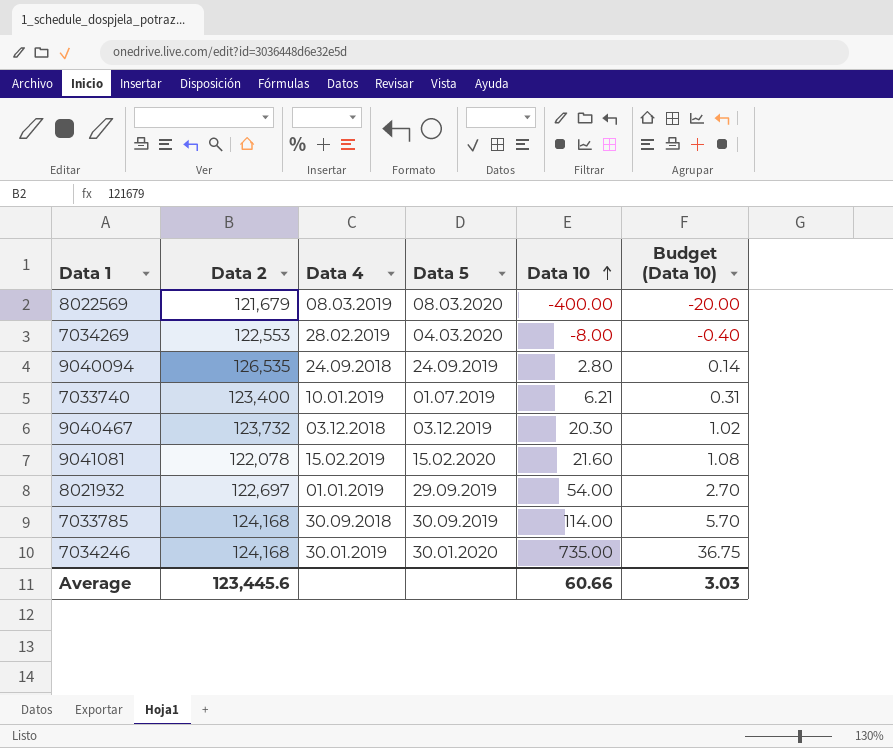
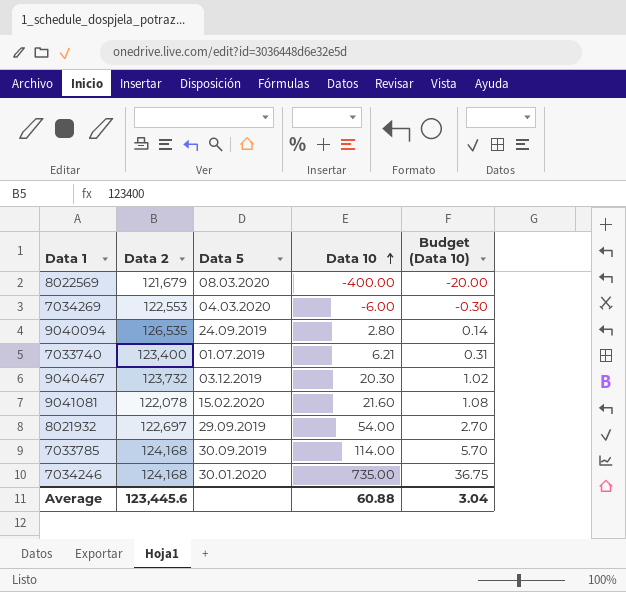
column Data 4 | position: 3 -> none
7034269 | Data 10: -8.00 -> -6.00
7034269 | Budget (Data 10): -0.40 -> -0.30
Average | Data 10: 60.66 -> 60.88
Average | Budget (Data 10): 3.03 -> 3.04

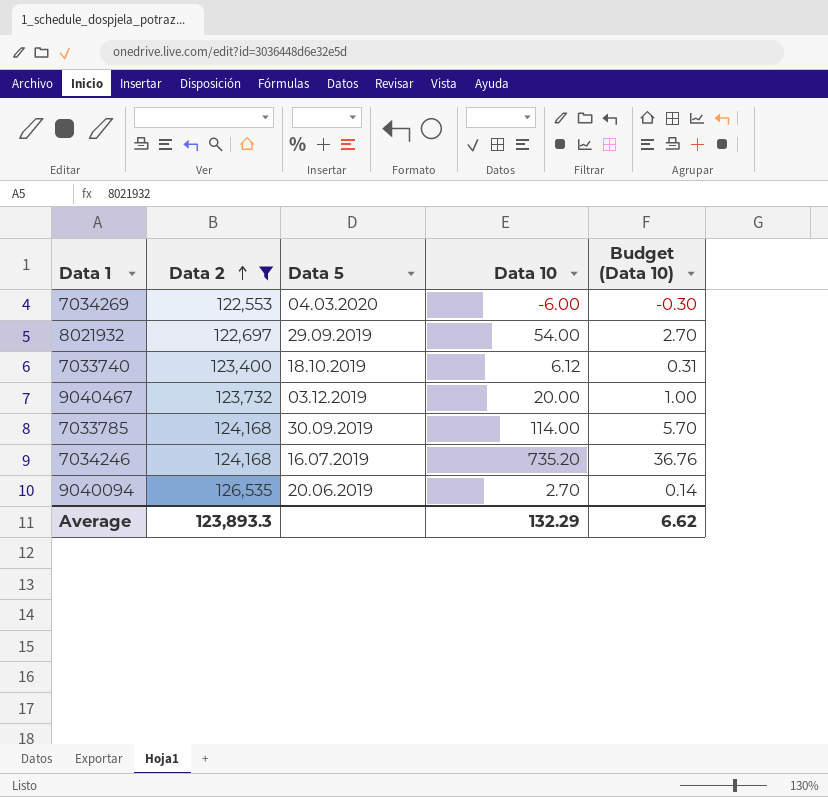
filter: none -> Data 2 >= 122,553
row order: Data 10 ascending -> Data 2 ascending
7033740 | Data 5: 01.07.2019 -> 18.10.2019
7033740 | Data 10: 6.21 -> 6.12
9040467 | Data 10: 20.30 -> 20.00
9040467 | Budget (Data 10): 1.02 -> 1.00
7034246 | Data 5: 30.01.2020 -> 16.07.2019
7034246 | Data 10: 735.00 -> 735.20
7034246 | Budget (Data 10): 36.75 -> 36.76
9040094 | Data 5: 24.09.2019 -> 20.06.2019
9040094 | Data 10: 2.80 -> 2.70
Average | Data 2: 123,445.6 -> 123,893.3
Average | Data 10: 60.88 -> 132.29
Average | Budget (Data 10): 3.04 -> 6.62

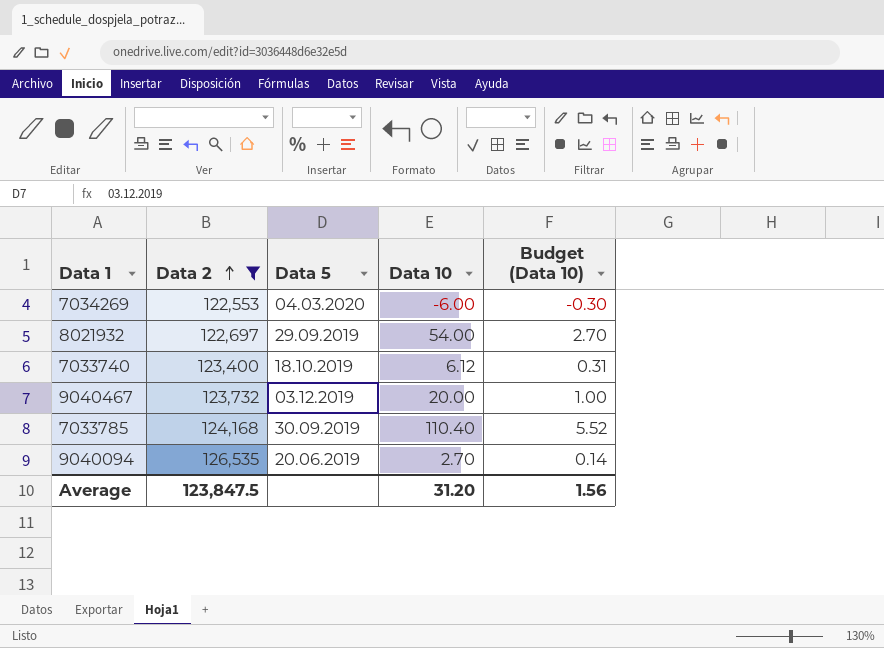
row 7034246: 124,168 | 16.07.2019 | 735.20 | 36.76 -> none
7033785 | Data 10: 114.00 -> 110.40
7033785 | Budget (Data 10): 5.70 -> 5.52
Average | Data 2: 123,893.3 -> 123,847.5
Average | Data 10: 132.29 -> 31.20
Average | Budget (Data 10): 6.62 -> 1.56

